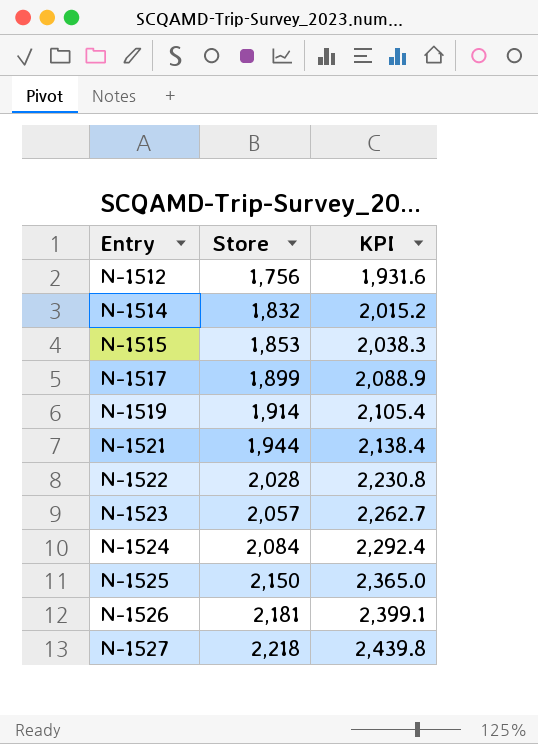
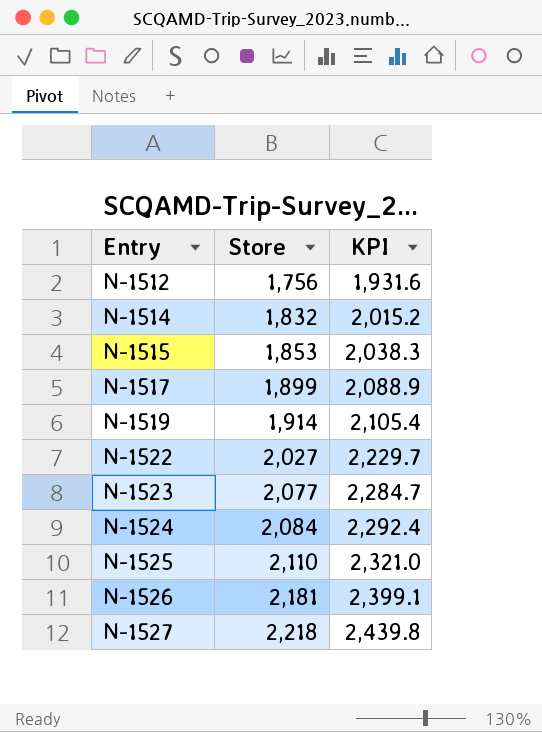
row N-1521: 1,944 | 2,138.4 -> none
N-1522 | Store: 2,028 -> 2,027
N-1522 | KPI: 2,230.8 -> 2,229.7
N-1523 | Store: 2,057 -> 2,077
N-1523 | KPI: 2,262.7 -> 2,284.7
N-1525 | Store: 2,150 -> 2,110
N-1525 | KPI: 2,365.0 -> 2,321.0

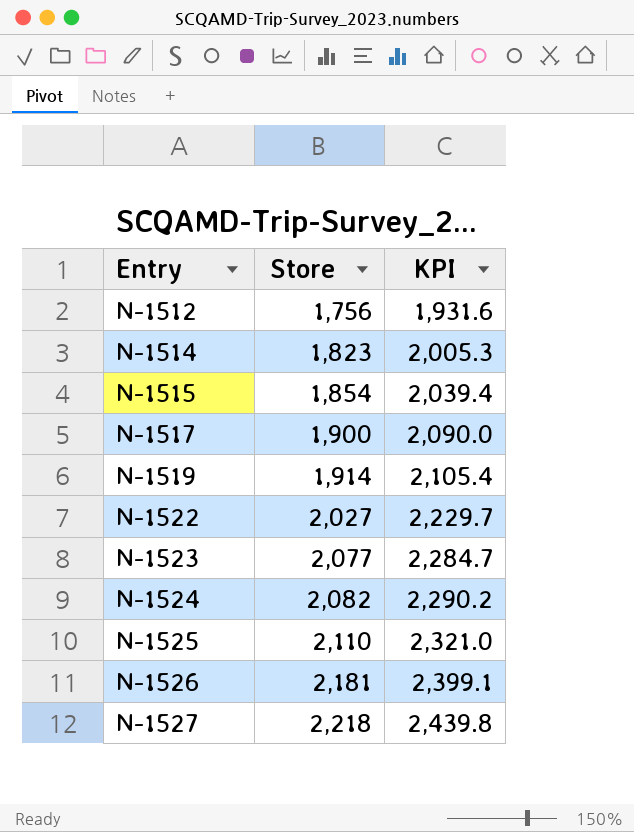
N-1514 | Store: 1,832 -> 1,823
N-1514 | KPI: 2,015.2 -> 2,005.3
N-1515 | Store: 1,853 -> 1,854
N-1515 | KPI: 2,038.3 -> 2,039.4
N-1517 | Store: 1,899 -> 1,900
N-1517 | KPI: 2,088.9 -> 2,090.0
N-1524 | Store: 2,084 -> 2,082
N-1524 | KPI: 2,292.4 -> 2,290.2

